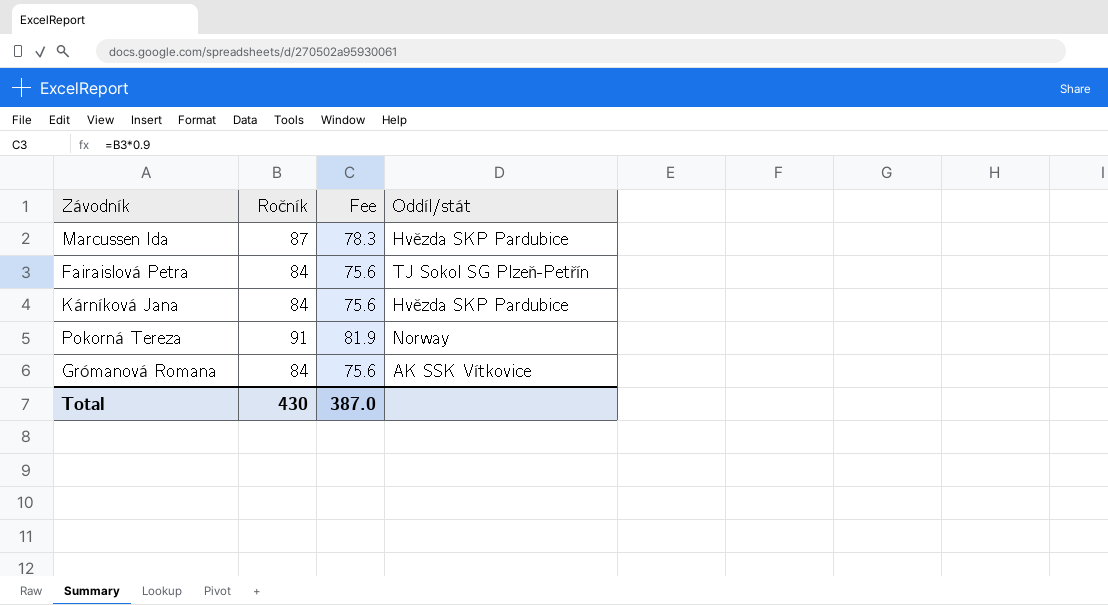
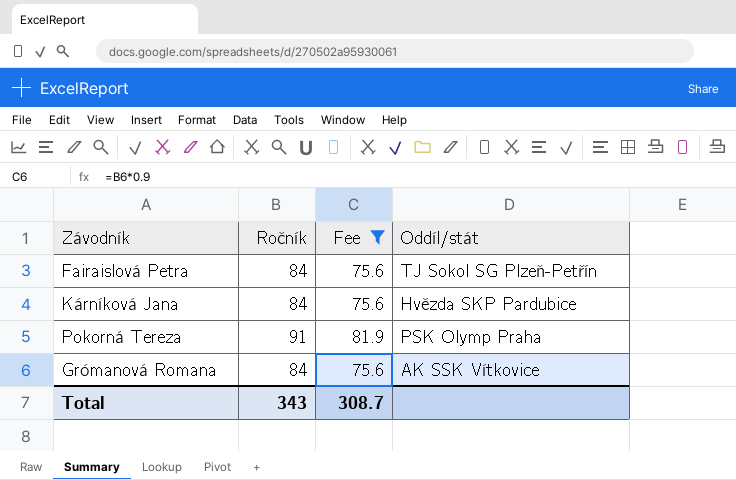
filter: none -> Fee != 78.3
Pokorná Tereza | Oddíl/stát: Norway -> PSK Olymp Praha
Total | Ročník: 430 -> 343
Total | Fee: 387.0 -> 308.7

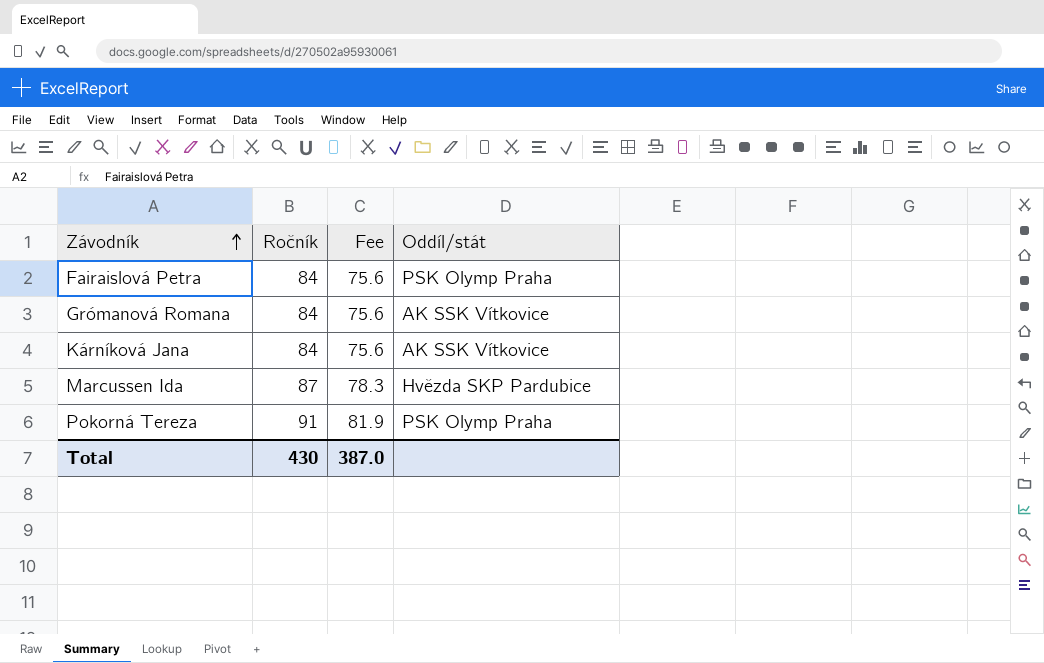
filter: Fee != 78.3 -> none
row order: none -> Závodník ascending
Fairaislová Petra | Oddíl/stát: TJ Sokol SG Plzeň-Petřín -> PSK Olymp Praha
Kárníková Jana | Oddíl/stát: Hvězda SKP Pardubice -> AK SSK Vítkovice
Total | Ročník: 343 -> 430
Total | Fee: 308.7 -> 387.0

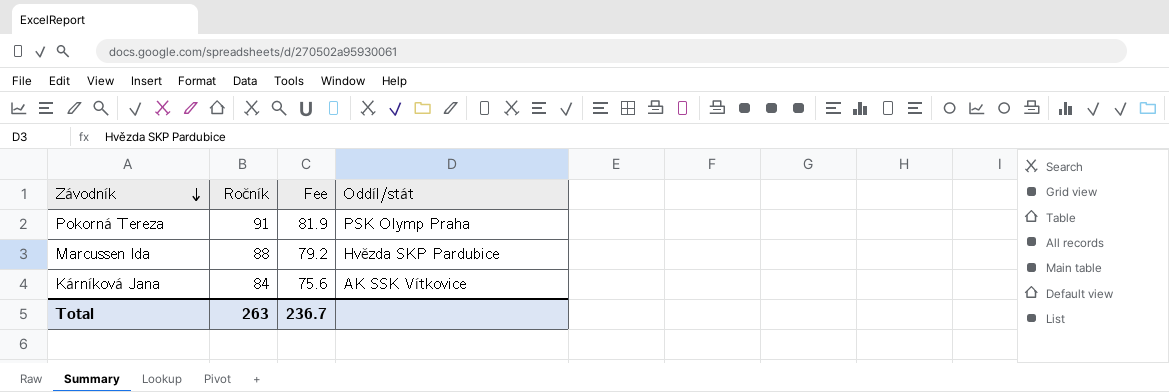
row order: Závodník ascending -> Závodník descending
row Fairaislová Petra: 84 | 75.6 | PSK Olymp Praha -> none
row Grómanová Romana: 84 | 75.6 | AK SSK Vítkovice -> none
Marcussen Ida | Ročník: 87 -> 88
Marcussen Ida | Fee: 78.3 -> 79.2
Total | Ročník: 430 -> 263
Total | Fee: 387.0 -> 236.7

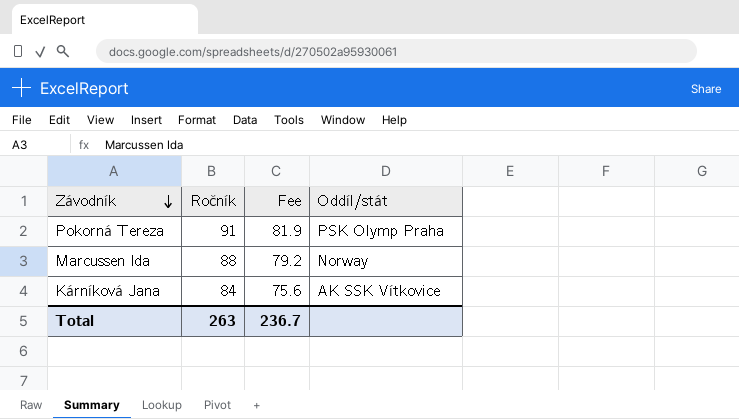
Marcussen Ida | Oddíl/stát: Hvězda SKP Pardubice -> Norway

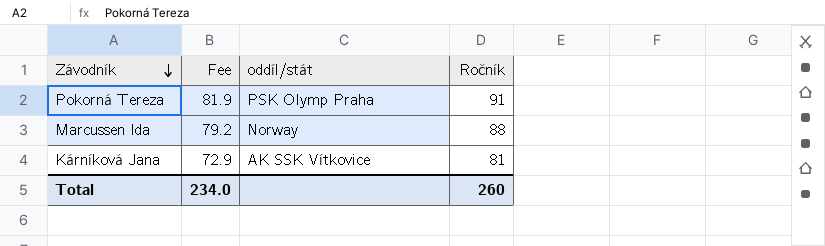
column name: Oddíl/stát -> oddíl/stát
column Ročník | position: 2 -> 4
Kárníková Jana | Fee: 75.6 -> 72.9
Kárníková Jana | Ročník: 84 -> 81
Total | Fee: 236.7 -> 234.0
Total | Ročník: 263 -> 260

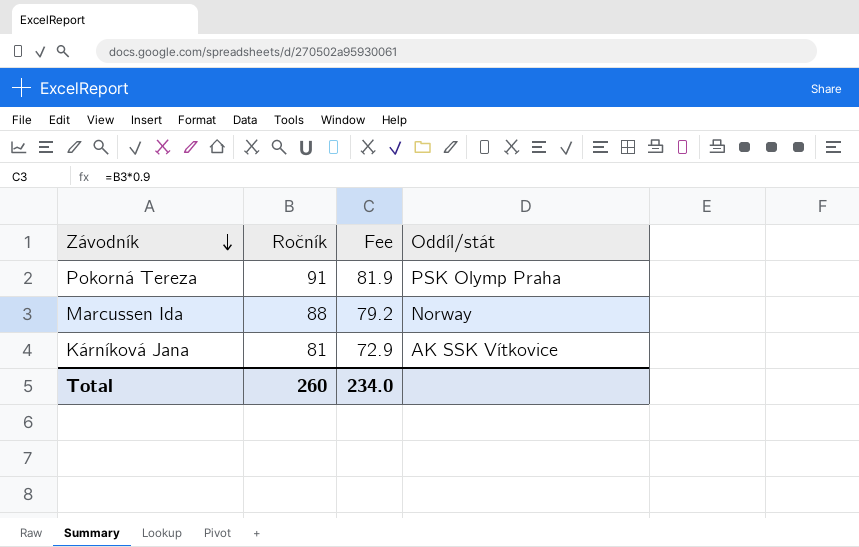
column Ročník | position: 4 -> 2
column name: oddíl/stát -> Oddíl/stát

